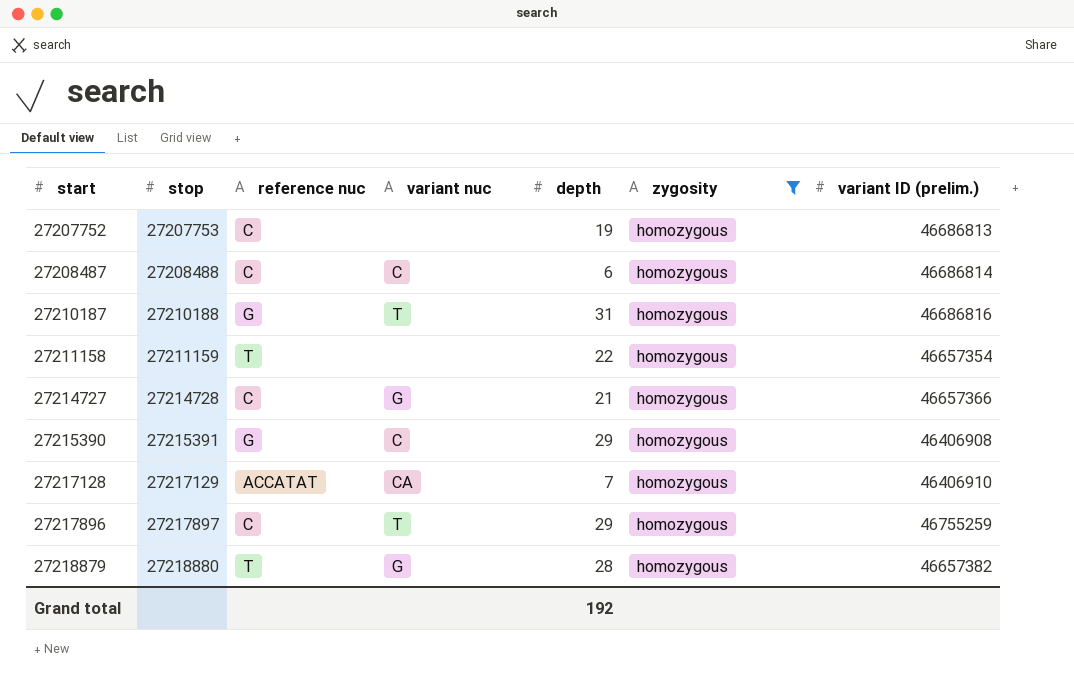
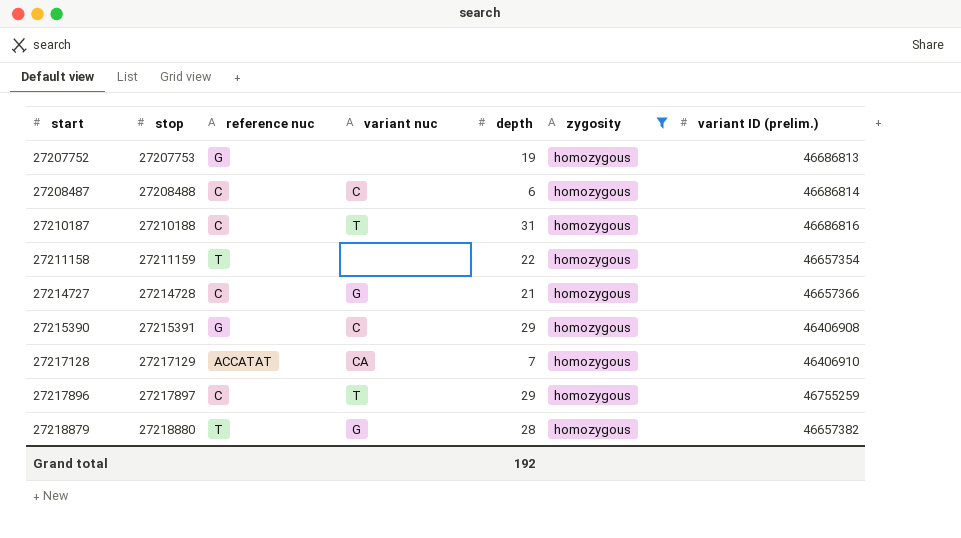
27207752 | reference nuc: C -> G
27210187 | reference nuc: G -> C

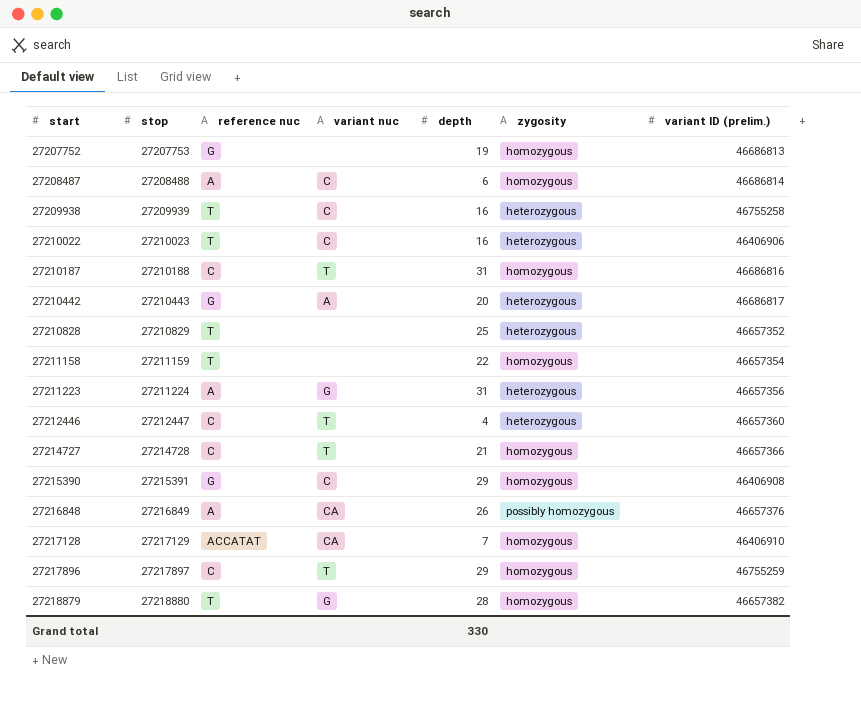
filter: zygosity = homozygous -> none
27208487 | reference nuc: C -> A
27214727 | variant nuc: G -> T
Grand total | depth: 192 -> 330

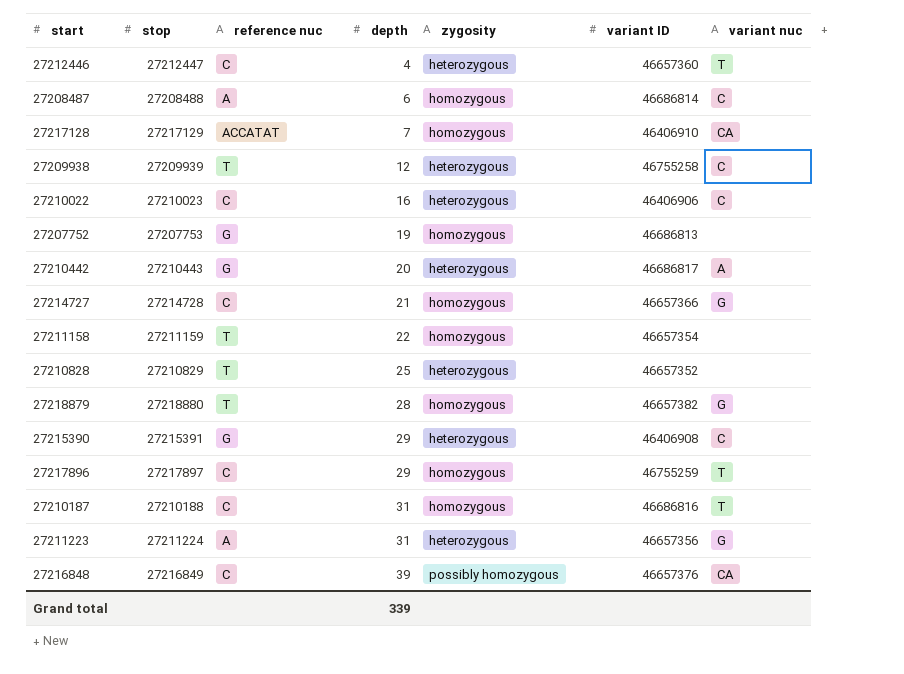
row order: start ascending -> depth ascending
column name: variant ID (prelim.) -> variant ID
column variant nuc | position: 4 -> 7
27209938 | depth: 16 -> 12
27210022 | reference nuc: T -> C
27214727 | variant nuc: T -> G
27215390 | zygosity: homozygous -> heterozygous
27216848 | reference nuc: A -> C
27216848 | depth: 26 -> 39
Grand total | depth: 330 -> 339

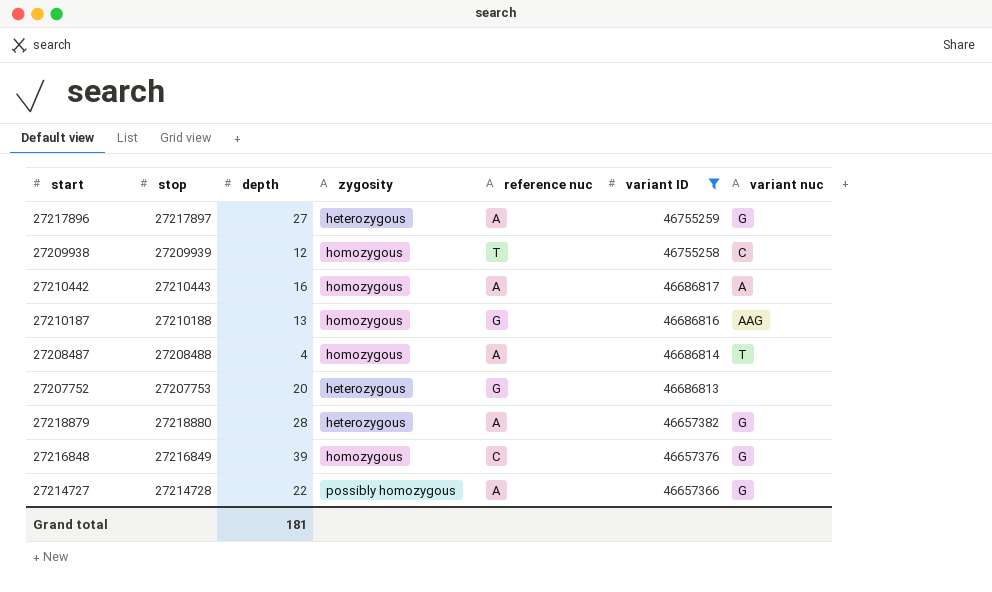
filter: none -> variant ID >= 46657366
row order: depth ascending -> variant ID descending
column reference nuc | position: 3 -> 5
27217896 | depth: 29 -> 27
27217896 | zygosity: homozygous -> heterozygous
27217896 | reference nuc: C -> A
27217896 | variant nuc: T -> G
27209938 | zygosity: heterozygous -> homozygous
27210442 | depth: 20 -> 16
27210442 | zygosity: heterozygous -> homozygous
27210442 | reference nuc: G -> A
27210187 | depth: 31 -> 13
27210187 | reference nuc: C -> G
27210187 | variant nuc: T -> AAG
27208487 | depth: 6 -> 4
27208487 | variant nuc: C -> T
27207752 | depth: 19 -> 20
27207752 | zygosity: homozygous -> heterozygous
27218879 | zygosity: homozygous -> heterozygous
27218879 | reference nuc: T -> A
27216848 | zygosity: possibly homozygous -> homozygous
27216848 | variant nuc: CA -> G
27214727 | depth: 21 -> 22
27214727 | zygosity: homozygous -> possibly homozygous
27214727 | reference nuc: C -> A
Grand total | depth: 339 -> 181

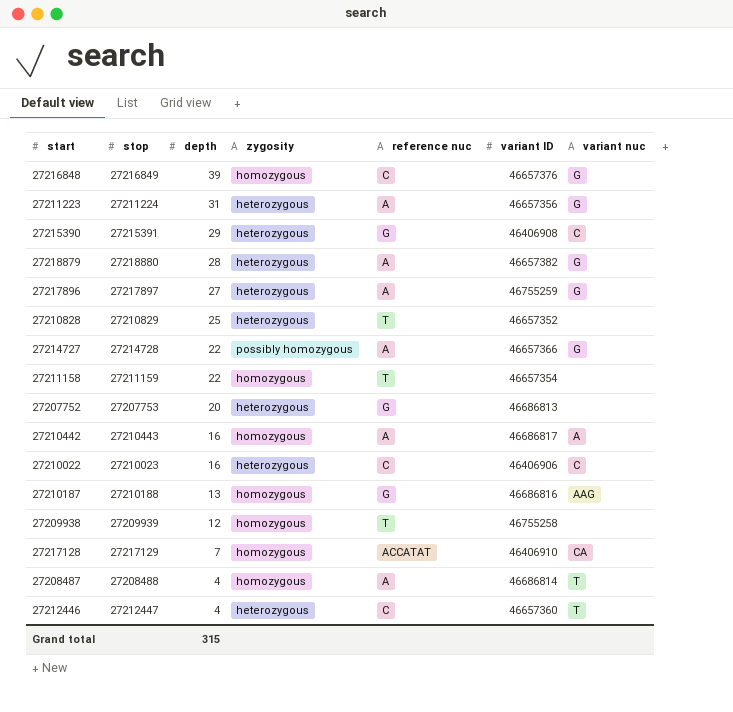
filter: variant ID >= 46657366 -> none
row order: variant ID descending -> depth descending
27209938 | variant nuc: C -> none
Grand total | depth: 181 -> 315

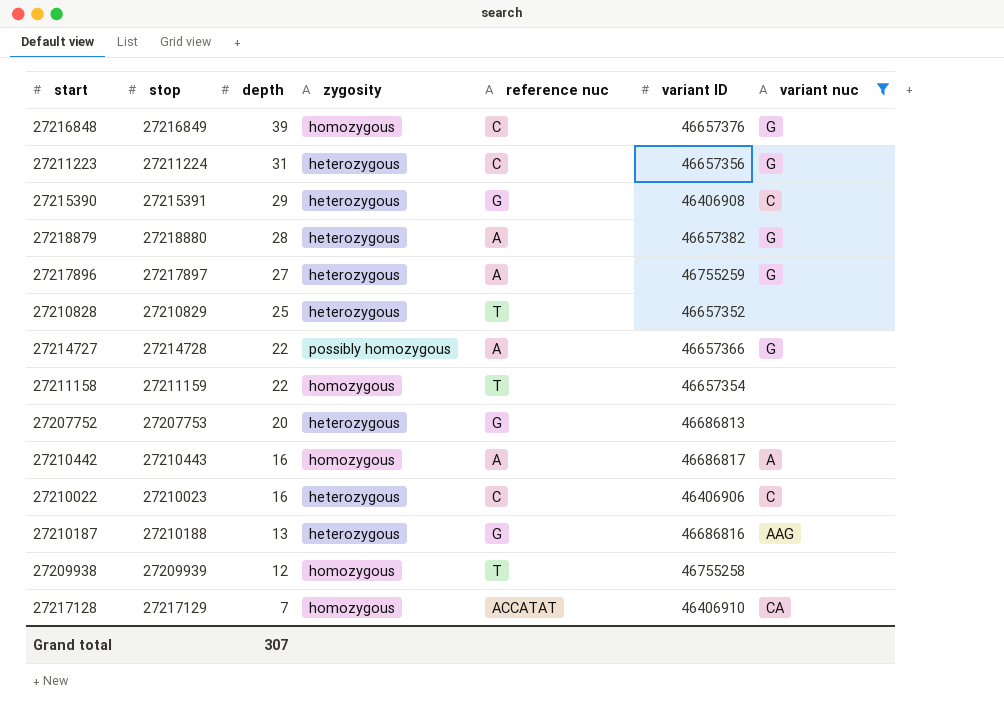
filter: none -> variant nuc != T
27211223 | reference nuc: A -> C
27210187 | zygosity: homozygous -> heterozygous
Grand total | depth: 315 -> 307

